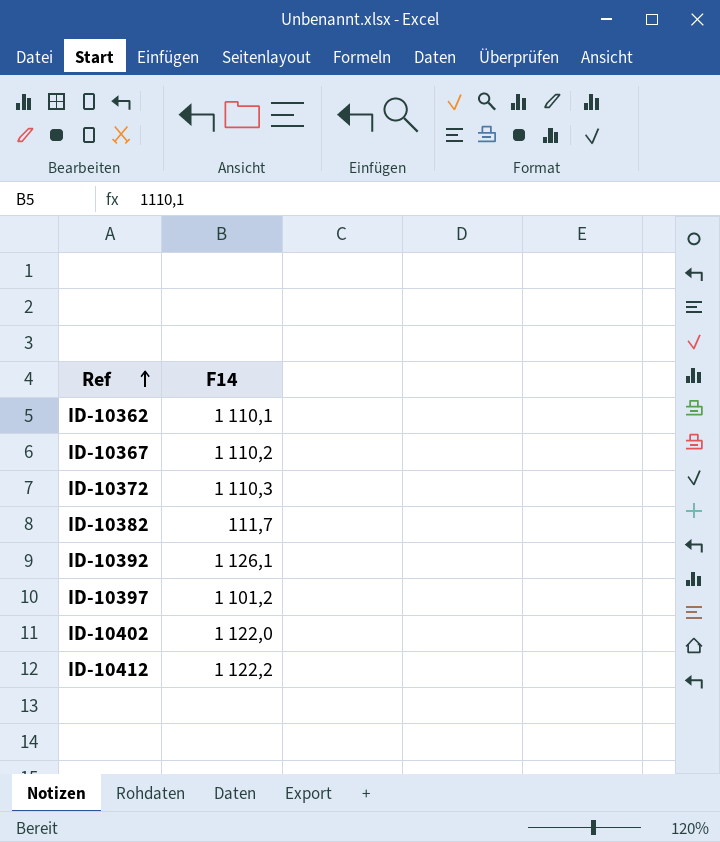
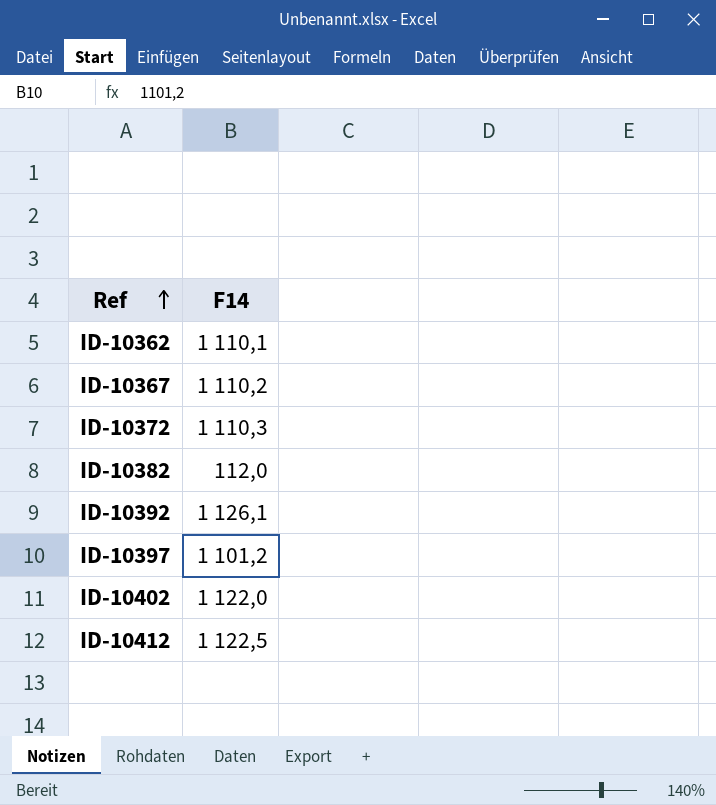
ID-10382 | F14: 111,7 -> 112,0
ID-10412 | F14: 1 122,2 -> 1 122,5

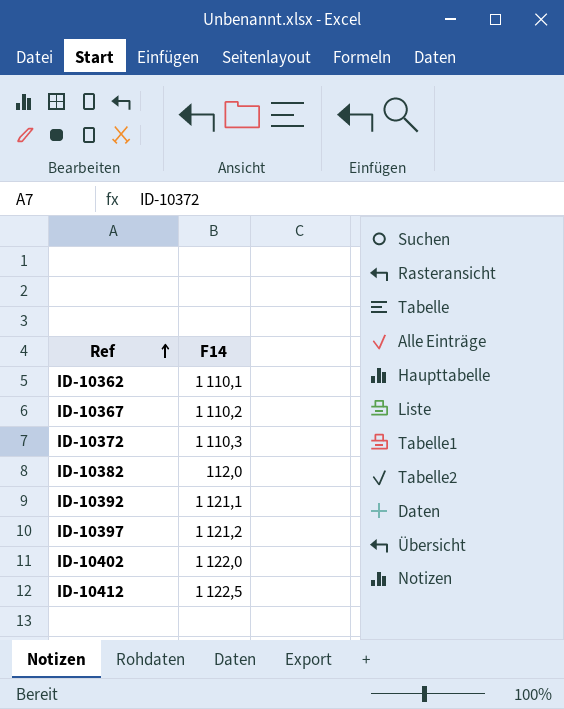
ID-10392 | F14: 1 126,1 -> 1 121,1
ID-10397 | F14: 1 101,2 -> 1 121,2

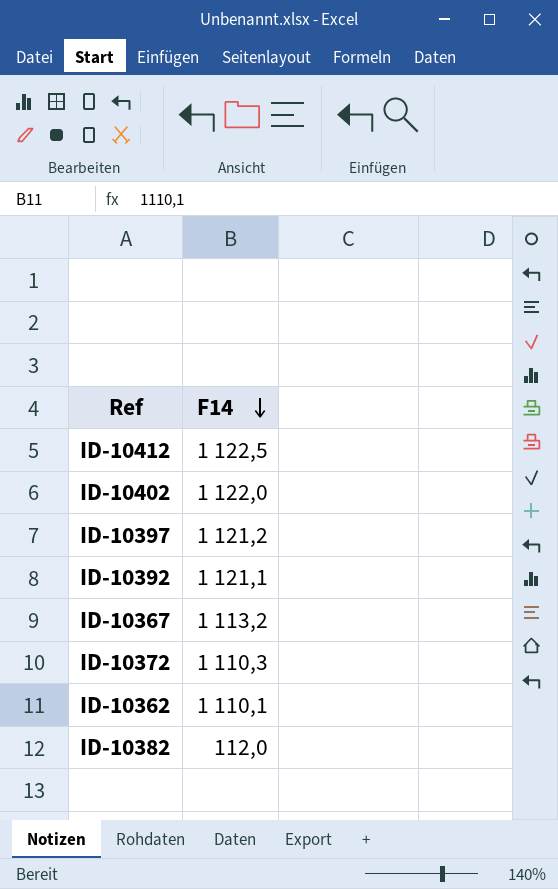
row order: Ref ascending -> F14 descending
ID-10367 | F14: 1 110,2 -> 1 113,2

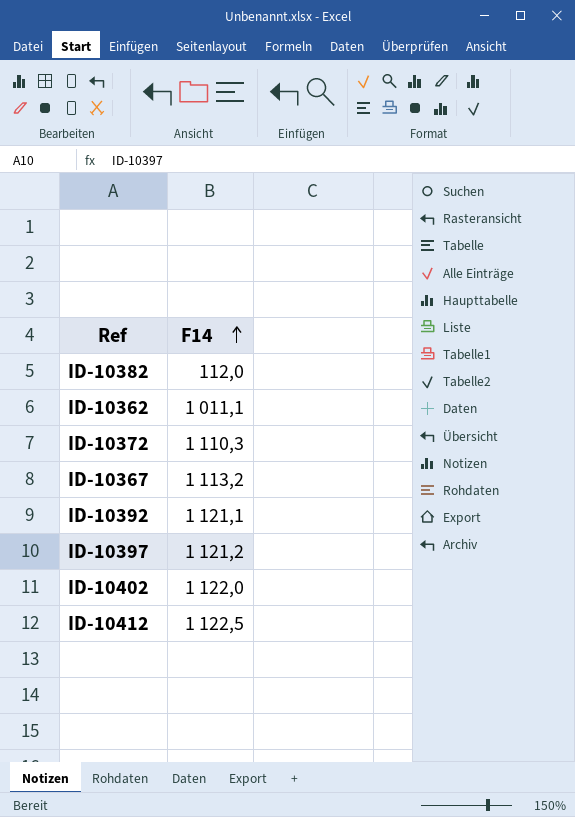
row order: F14 descending -> F14 ascending
ID-10362 | F14: 1 110,1 -> 1 011,1

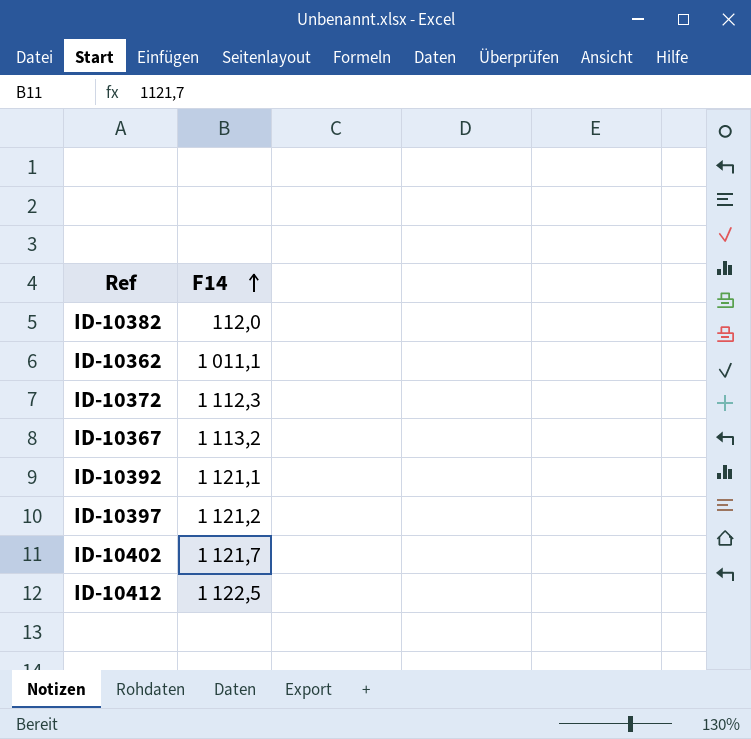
ID-10372 | F14: 1 110,3 -> 1 112,3
ID-10402 | F14: 1 122,0 -> 1 121,7

